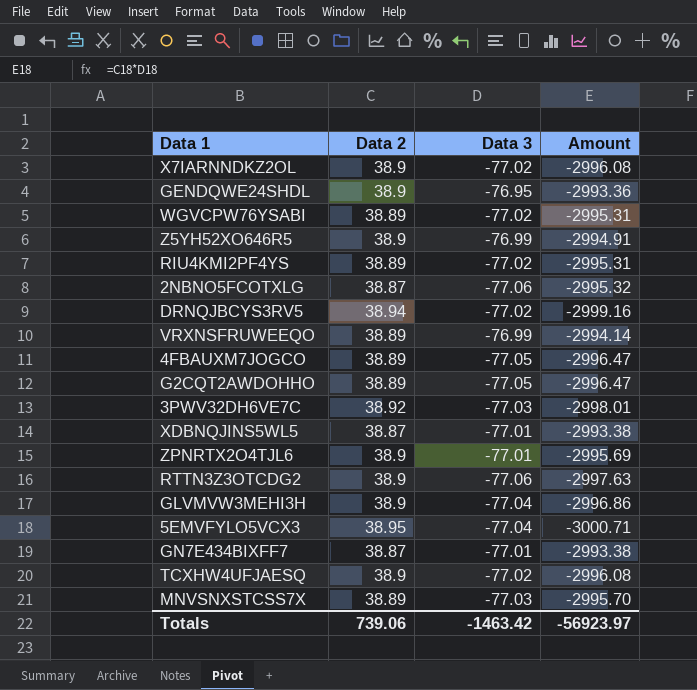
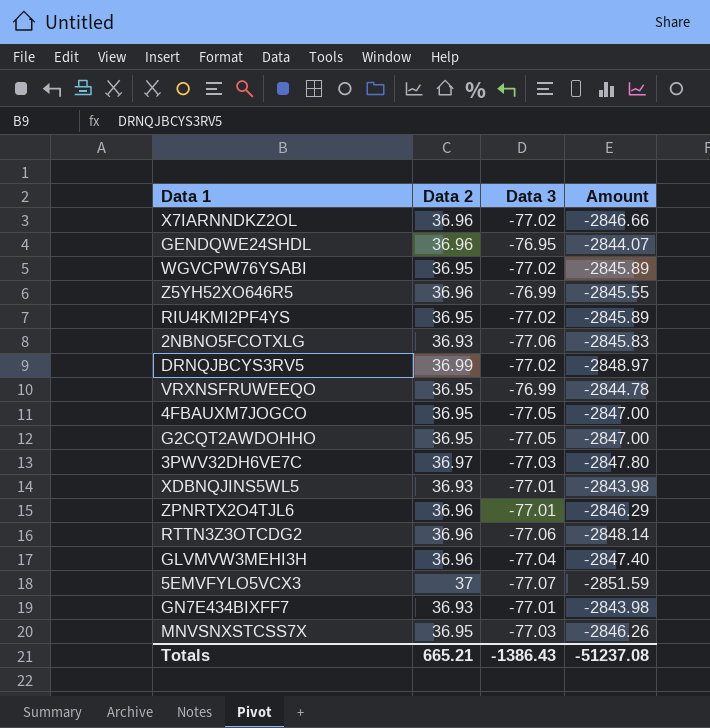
row TCXHW4UFJAESQ: 38.9 | -77.02 | -2996.08 -> none
X7IARNNDKZ2OL | Data 2: 38.9 -> 36.96
X7IARNNDKZ2OL | Amount: -2996.08 -> -2846.66
GENDQWE24SHDL | Data 2: 38.9 -> 36.96
GENDQWE24SHDL | Amount: -2993.36 -> -2844.07
WGVCPW76YSABI | Data 2: 38.89 -> 36.95
WGVCPW76YSABI | Amount: -2995.31 -> -2845.89
Z5YH52XO646R5 | Data 2: 38.9 -> 36.96
Z5YH52XO646R5 | Amount: -2994.91 -> -2845.55
RIU4KMI2PF4YS | Data 2: 38.89 -> 36.95
RIU4KMI2PF4YS | Amount: -2995.31 -> -2845.89
2NBNO5FCOTXLG | Data 2: 38.87 -> 36.93
2NBNO5FCOTXLG | Amount: -2995.32 -> -2845.83
DRNQJBCYS3RV5 | Data 2: 38.94 -> 36.99
DRNQJBCYS3RV5 | Amount: -2999.16 -> -2848.97
VRXNSFRUWEEQO | Data 2: 38.89 -> 36.95
VRXNSFRUWEEQO | Amount: -2994.14 -> -2844.78
4FBAUXM7JOGCO | Data 2: 38.89 -> 36.95
4FBAUXM7JOGCO | Amount: -2996.47 -> -2847.00
G2CQT2AWDOHHO | Data 2: 38.89 -> 36.95
G2CQT2AWDOHHO | Amount: -2996.47 -> -2847.00
3PWV32DH6VE7C | Data 2: 38.92 -> 36.97
3PWV32DH6VE7C | Amount: -2998.01 -> -2847.80
XDBNQJINS5WL5 | Data 2: 38.87 -> 36.93
XDBNQJINS5WL5 | Amount: -2993.38 -> -2843.98
ZPNRTX2O4TJL6 | Data 2: 38.9 -> 36.96
ZPNRTX2O4TJL6 | Amount: -2995.69 -> -2846.29
RTTN3Z3OTCDG2 | Data 2: 38.9 -> 36.96
RTTN3Z3OTCDG2 | Amount: -2997.63 -> -2848.14
GLVMVW3MEHI3H | Data 2: 38.9 -> 36.96
GLVMVW3MEHI3H | Amount: -2996.86 -> -2847.40
5EMVFYLO5VCX3 | Data 2: 38.95 -> 37
5EMVFYLO5VCX3 | Data 3: -77.04 -> -77.07
5EMVFYLO5VCX3 | Amount: -3000.71 -> -2851.59
GN7E434BIXFF7 | Data 2: 38.87 -> 36.93
GN7E434BIXFF7 | Amount: -2993.38 -> -2843.98
MNVSNXSTCSS7X | Data 2: 38.89 -> 36.95
MNVSNXSTCSS7X | Amount: -2995.70 -> -2846.26
Totals | Data 2: 739.06 -> 665.21
Totals | Data 3: -1463.42 -> -1386.43
Totals | Amount: -56923.97 -> -51237.08

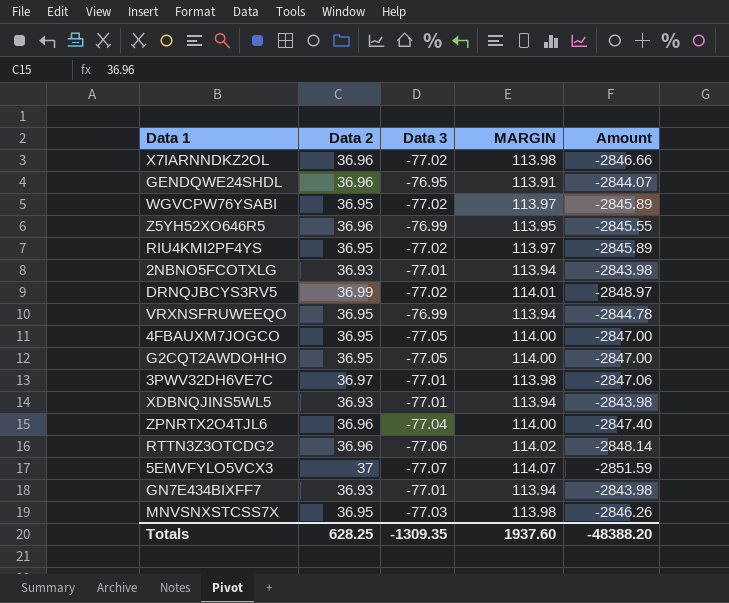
column MARGIN | formula: none -> [Data 2] - [Data 3]
row GLVMVW3MEHI3H: 36.96 | -77.04 | -2847.40 -> none
2NBNO5FCOTXLG | Data 3: -77.06 -> -77.01
2NBNO5FCOTXLG | Amount: -2845.83 -> -2843.98
3PWV32DH6VE7C | Data 3: -77.03 -> -77.01
3PWV32DH6VE7C | Amount: -2847.80 -> -2847.06
ZPNRTX2O4TJL6 | Data 3: -77.01 -> -77.04
ZPNRTX2O4TJL6 | Amount: -2846.29 -> -2847.40
Totals | Data 2: 665.21 -> 628.25
Totals | Data 3: -1386.43 -> -1309.35
Totals | Amount: -51237.08 -> -48388.20

